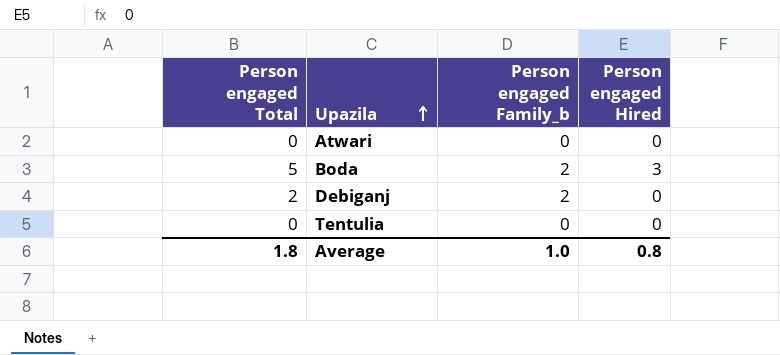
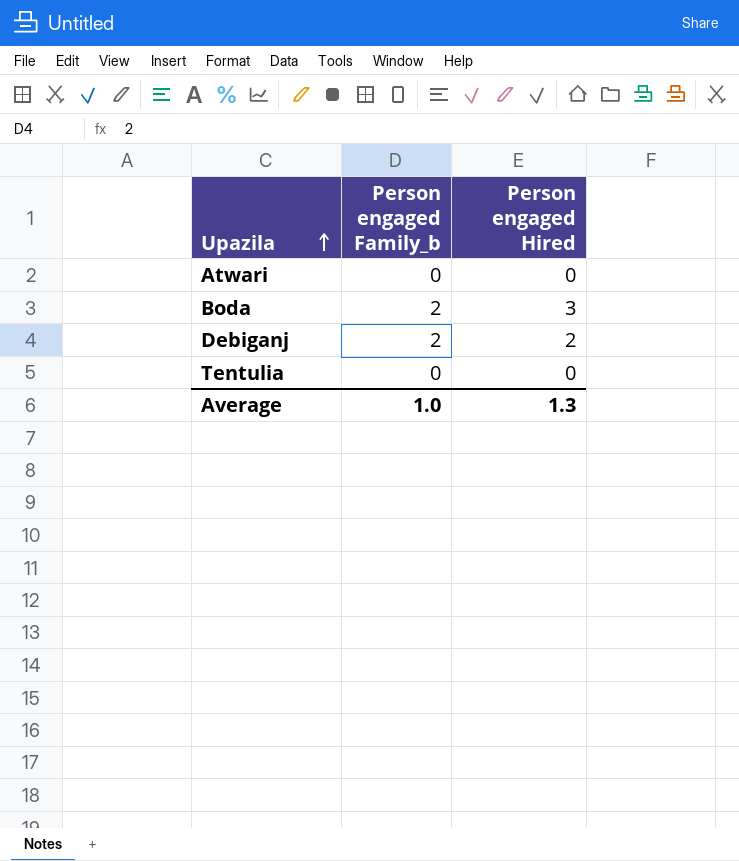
column Person engaged Total | formula: [Person engaged Family_b] + [Person engaged Hired] -> none
Debiganj | Person engaged Hired: 0 -> 2
Average | Person engaged Hired: 0.8 -> 1.3

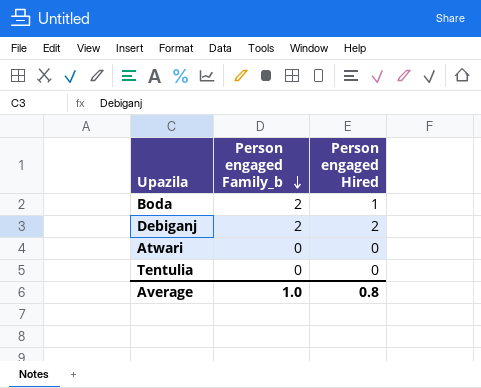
row order: Upazila ascending -> Person engaged Family_b descending
Boda | Person engaged Hired: 3 -> 1
Average | Person engaged Hired: 1.3 -> 0.8

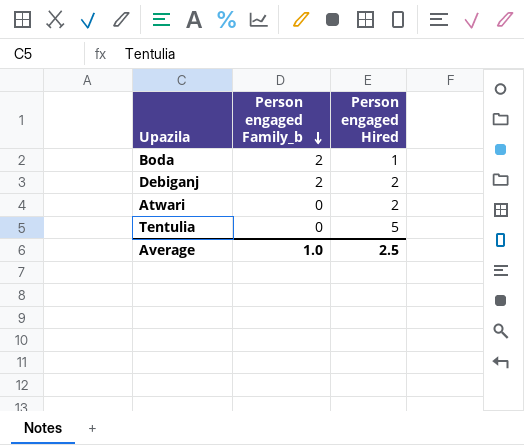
Atwari | Person engaged Hired: 0 -> 2
Tentulia | Person engaged Hired: 0 -> 5
Average | Person engaged Hired: 0.8 -> 2.5

